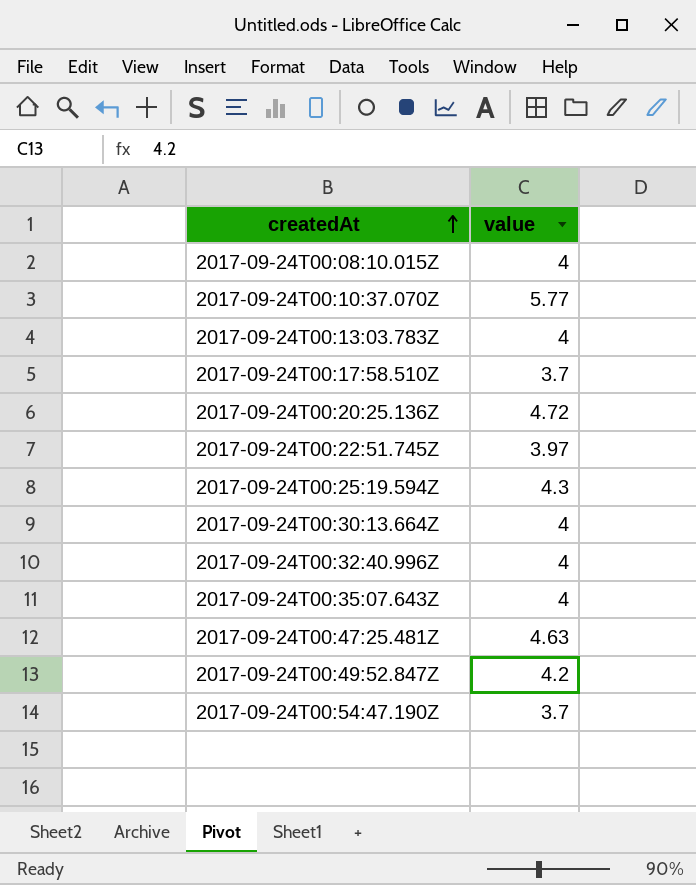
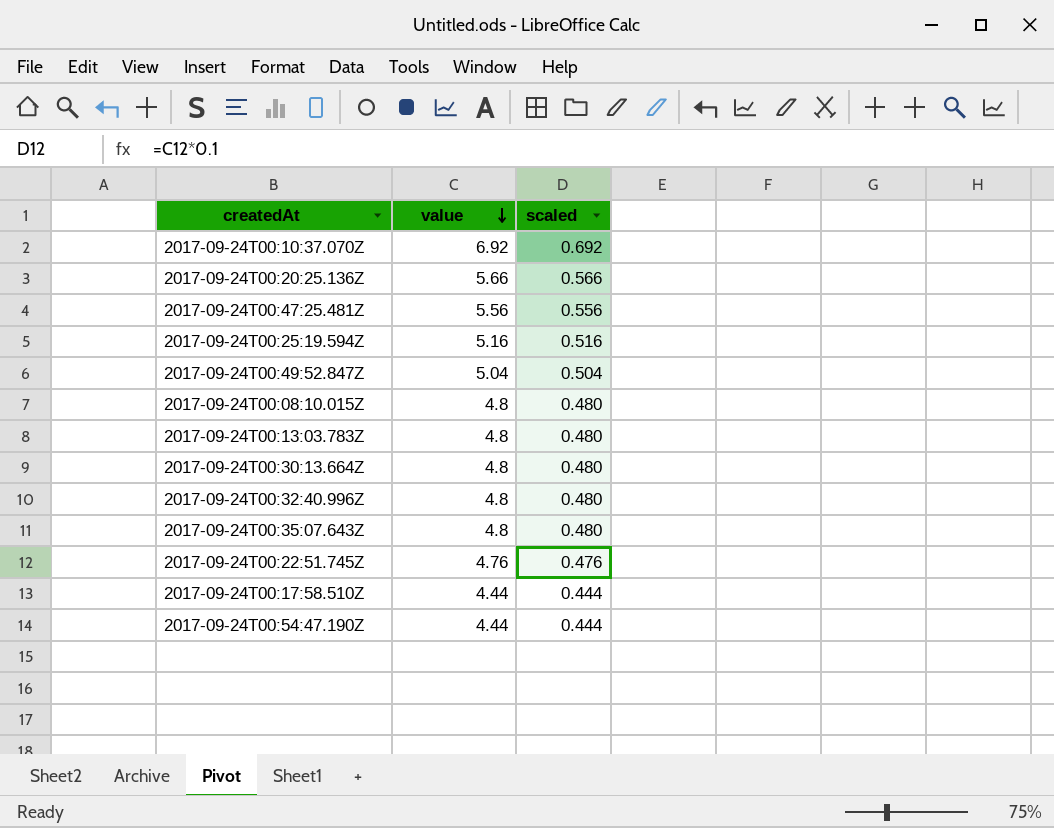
row order: createdAt ascending -> value descending
column scaled | formula: none -> [value] * 0.1
2017-09-24T00:10:37.070Z | value: 5.77 -> 6.92
2017-09-24T00:20:25.136Z | value: 4.72 -> 5.66
2017-09-24T00:47:25.481Z | value: 4.63 -> 5.56
2017-09-24T00:25:19.594Z | value: 4.3 -> 5.16
2017-09-24T00:49:52.847Z | value: 4.2 -> 5.04
2017-09-24T00:08:10.015Z | value: 4 -> 4.8
2017-09-24T00:13:03.783Z | value: 4 -> 4.8
2017-09-24T00:30:13.664Z | value: 4 -> 4.8
2017-09-24T00:32:40.996Z | value: 4 -> 4.8
2017-09-24T00:35:07.643Z | value: 4 -> 4.8
2017-09-24T00:22:51.745Z | value: 3.97 -> 4.76
2017-09-24T00:17:58.510Z | value: 3.7 -> 4.44
2017-09-24T00:54:47.190Z | value: 3.7 -> 4.44

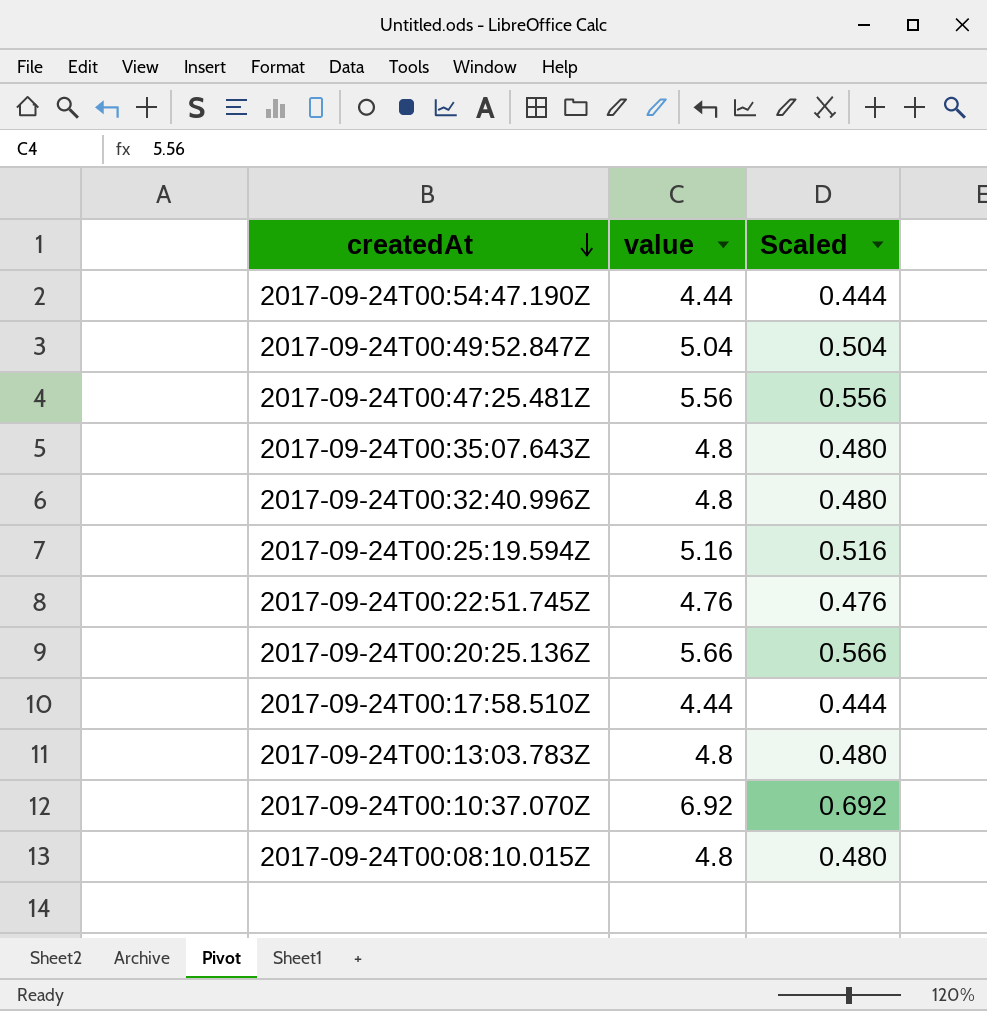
row order: value descending -> createdAt descending
column name: scaled -> Scaled
row 2017-09-24T00:30:13.664Z: 4.8 | 0.480 -> none

